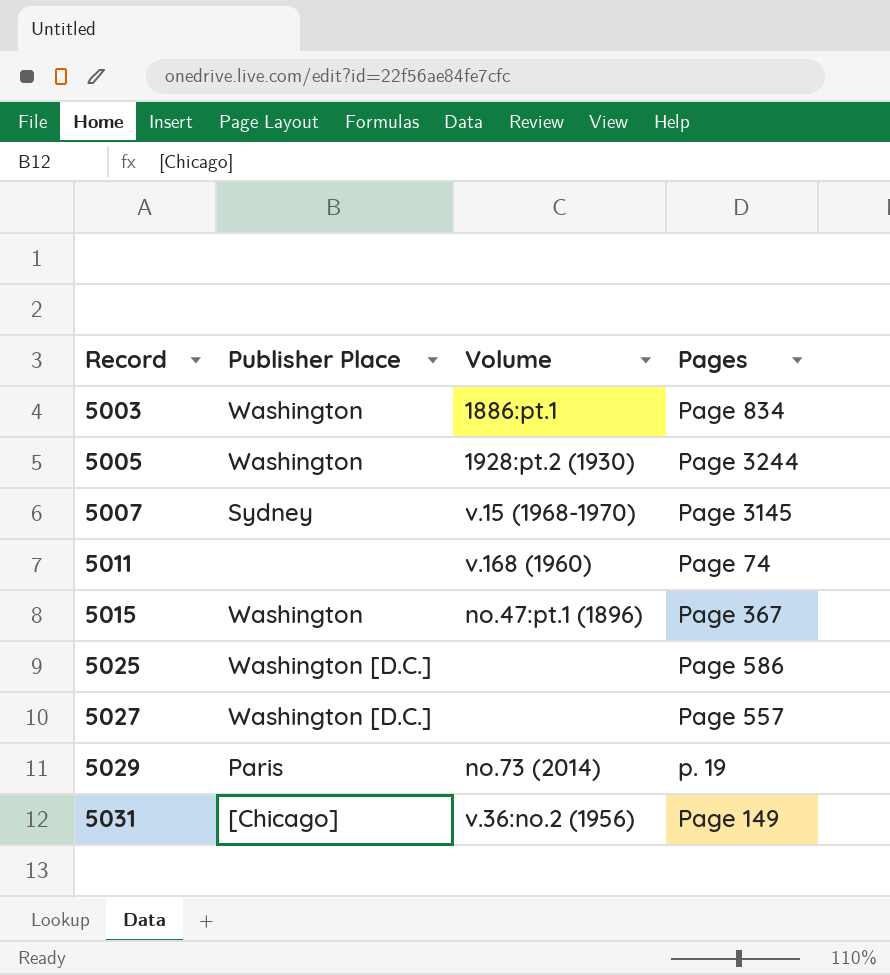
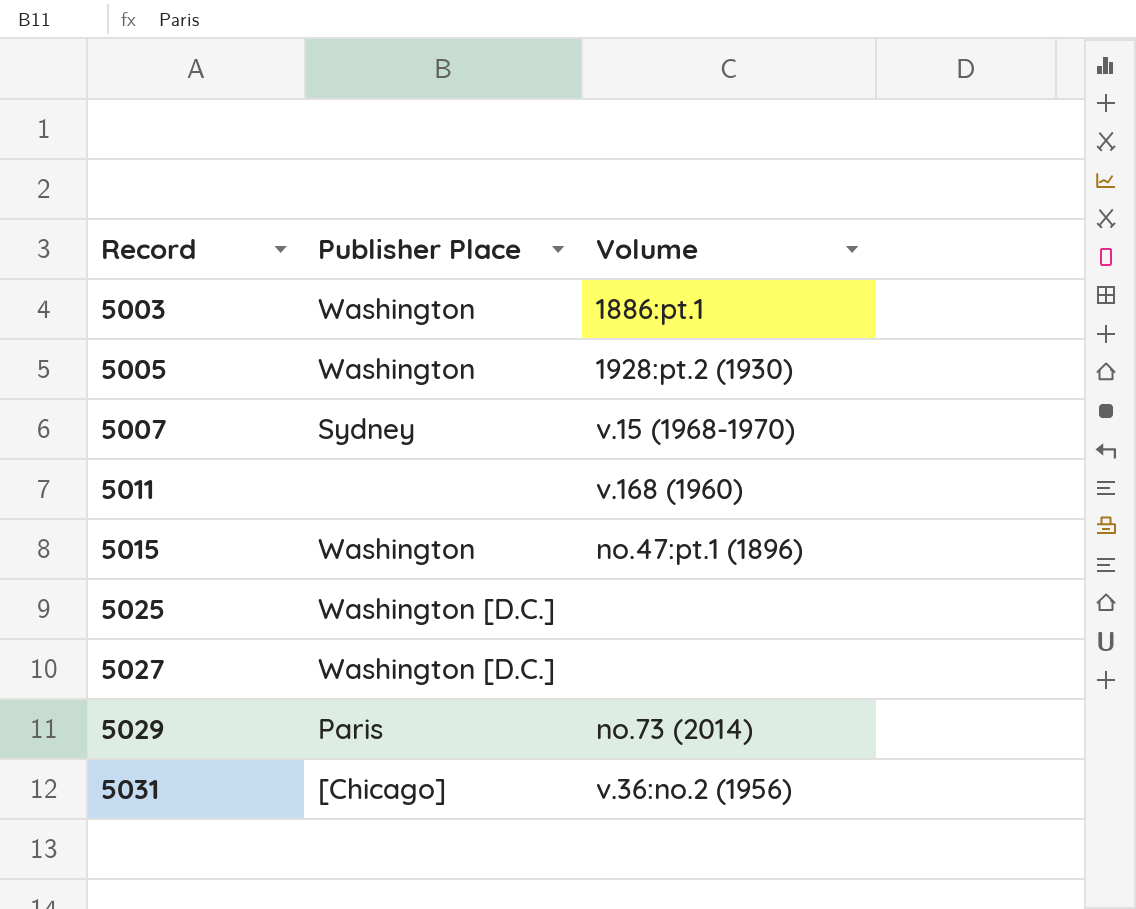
column Pages | position: 4 -> none

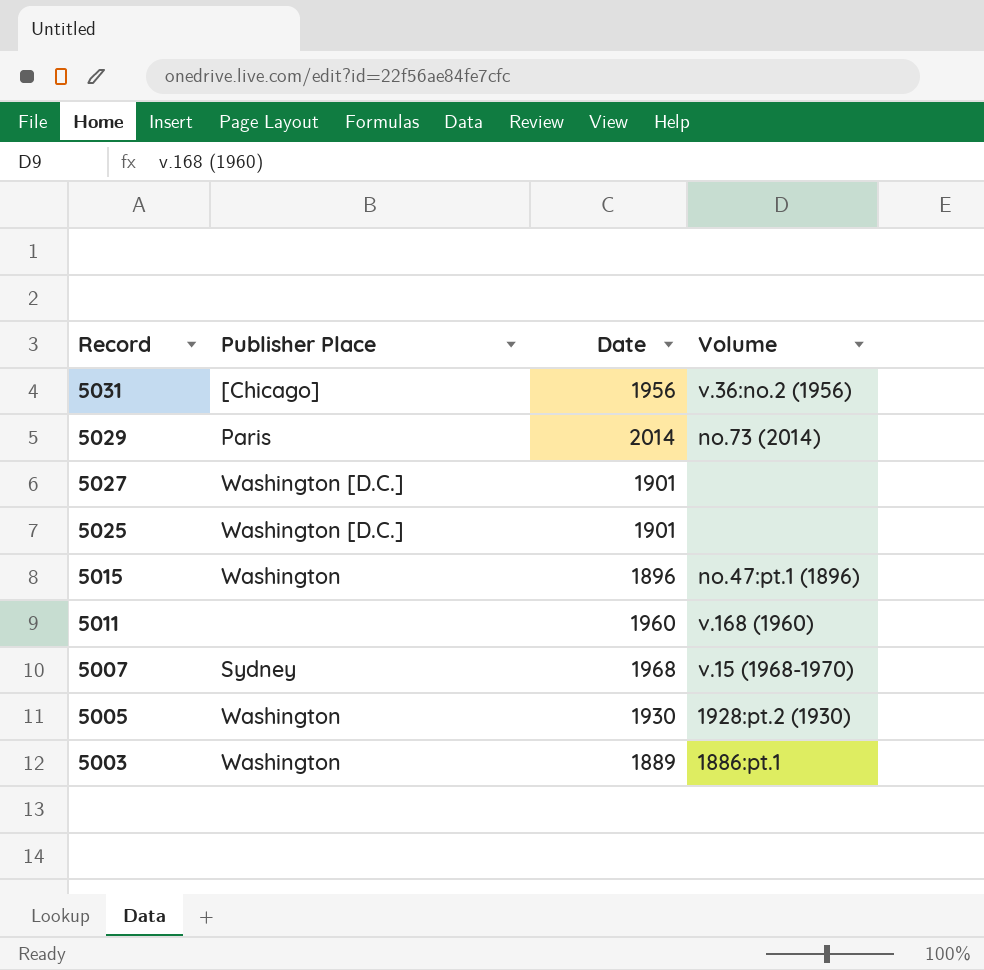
row order: Record ascending -> Record descending
column Date | position: none -> 3

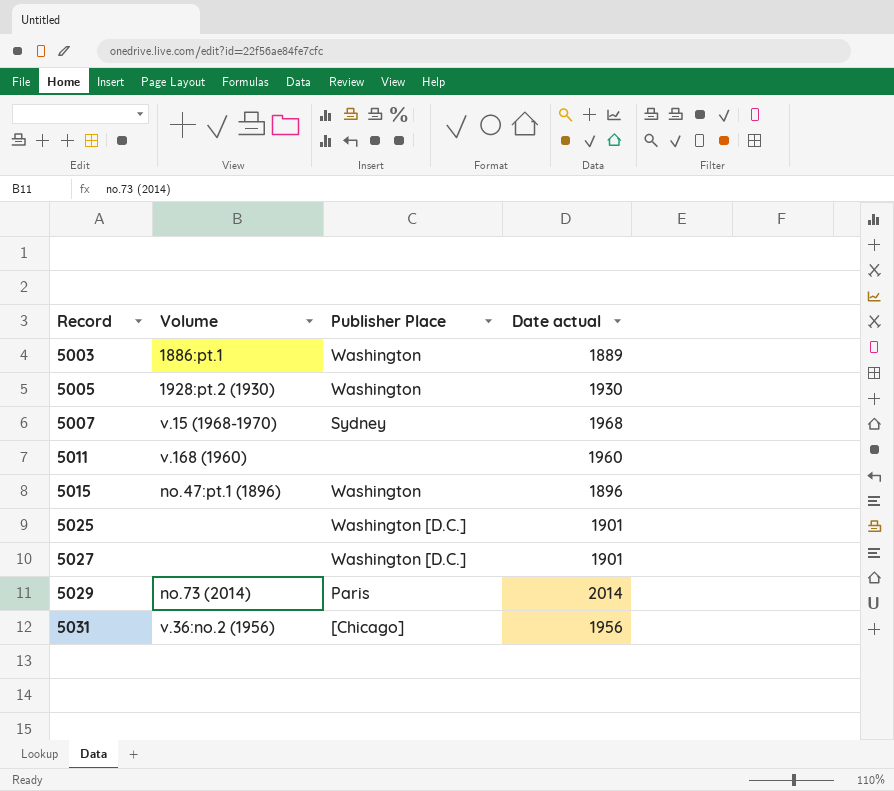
row order: Record descending -> Record ascending
column Volume | position: 4 -> 2
column name: Date -> Date actual

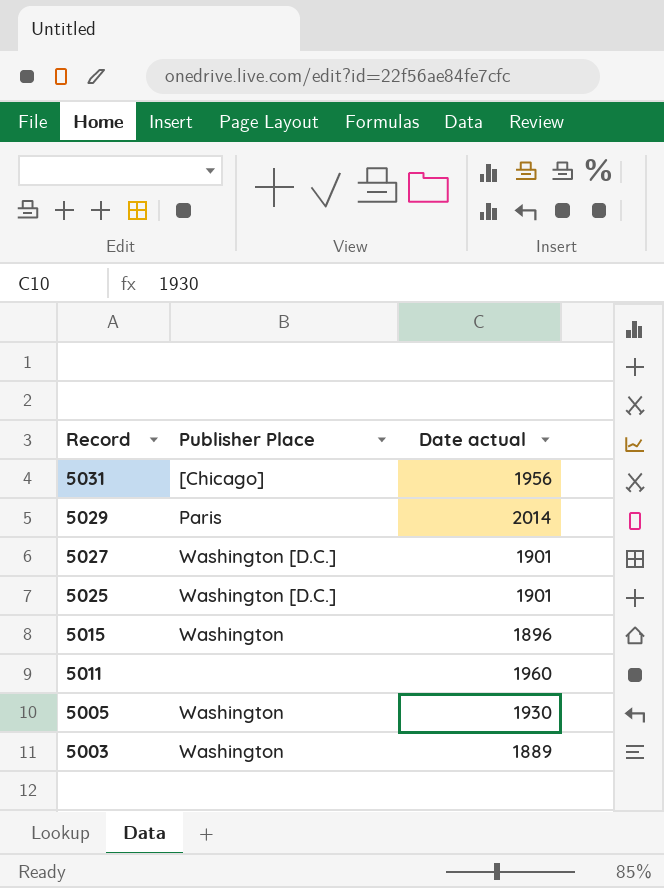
row order: Record ascending -> Record descending
column Volume | position: 2 -> none
row 5007: v.15 (1968-1970) | Sydney | 1968 -> none

